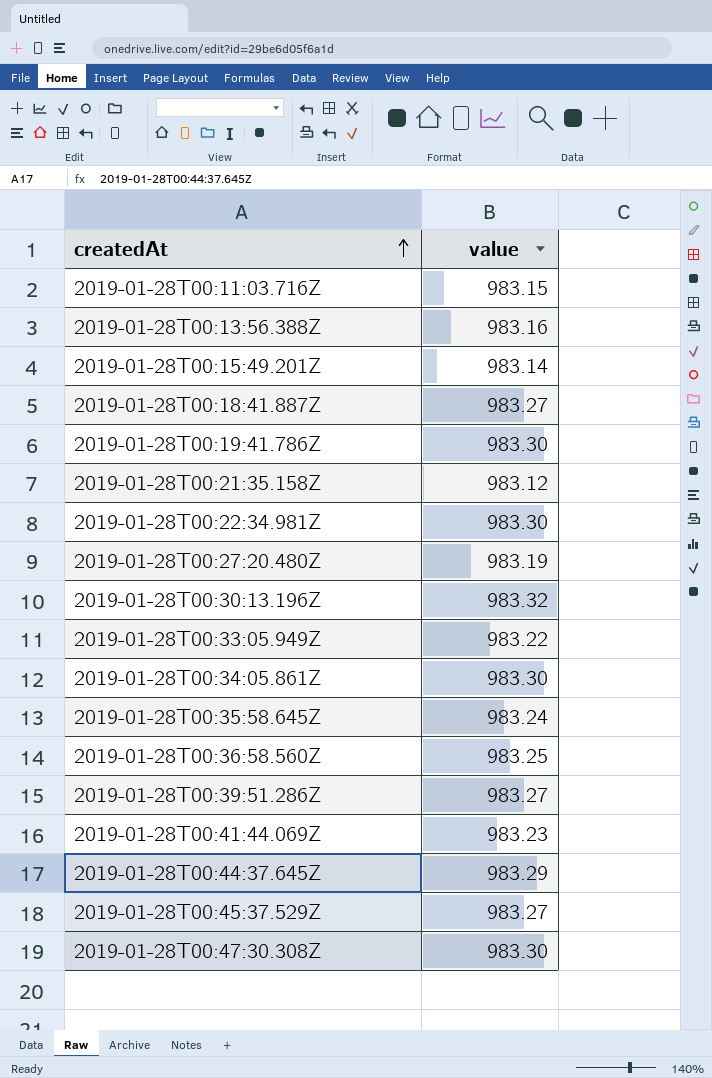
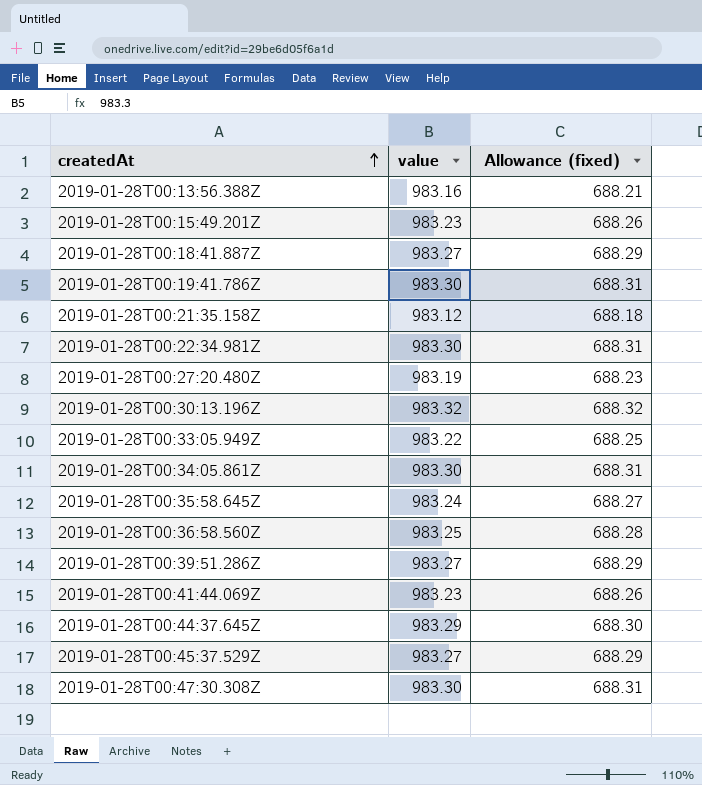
column Allowance (fixed) | formula: none -> [value] * 0.7
row 2019-01-28T00:11:03.716Z: 983.15 -> none
2019-01-28T00:15:49.201Z | value: 983.14 -> 983.23

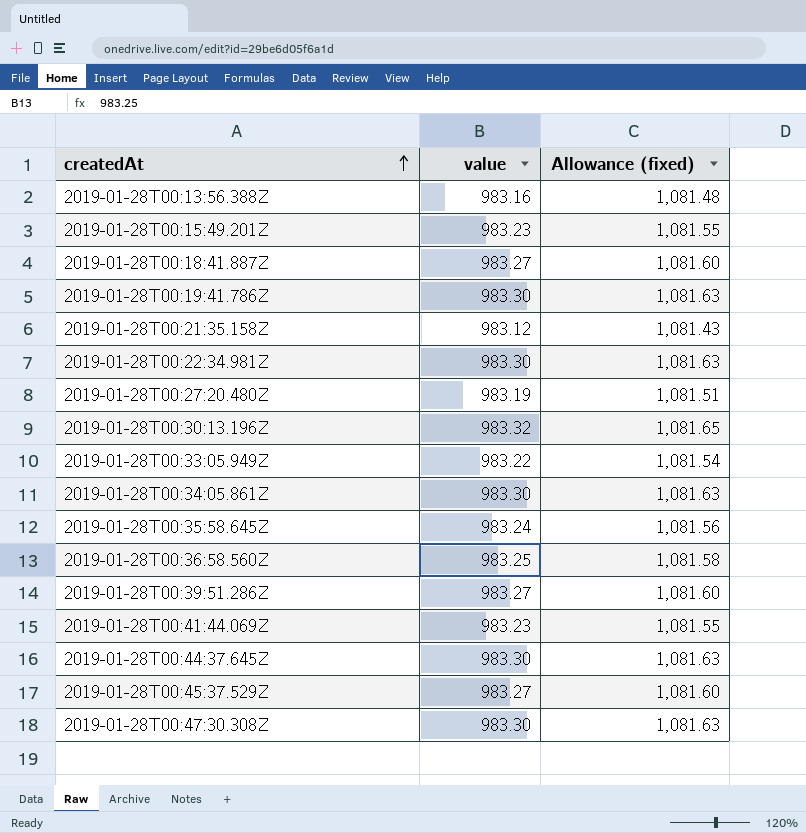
column Allowance (fixed) | formula: [value] * 0.7 -> [value] * 1.1
2019-01-28T00:44:37.645Z | value: 983.29 -> 983.30

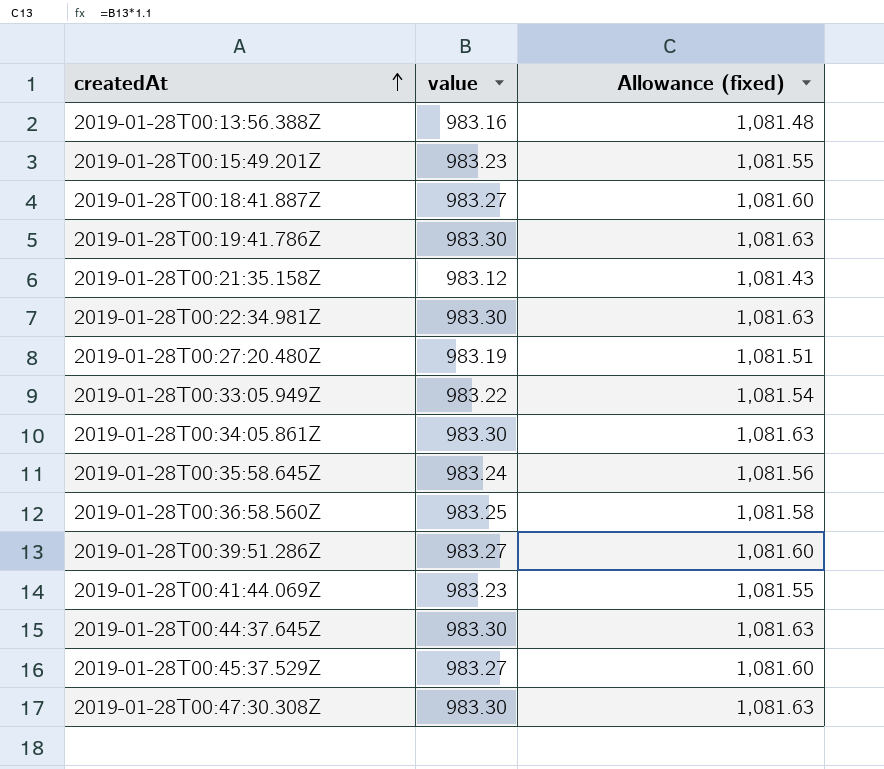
row 2019-01-28T00:30:13.196Z: 983.32 | 1,081.65 -> none

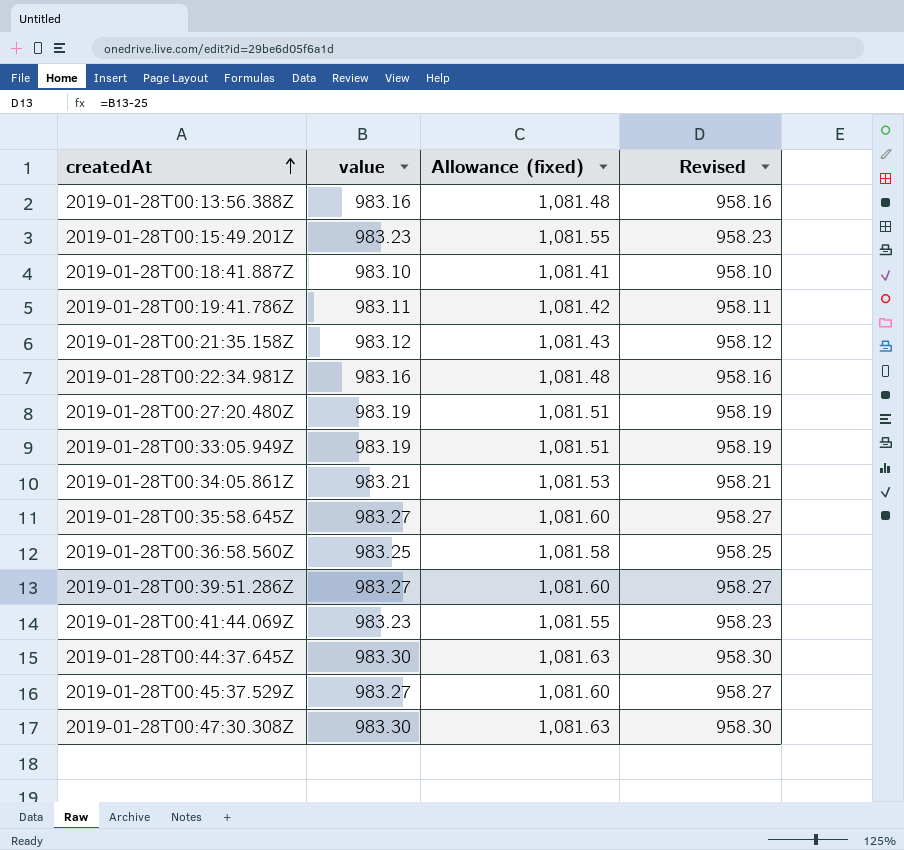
column Revised | formula: none -> [value] - 25
2019-01-28T00:18:41.887Z | value: 983.27 -> 983.10
2019-01-28T00:18:41.887Z | Allowance (fixed): 1,081.60 -> 1,081.41
2019-01-28T00:19:41.786Z | value: 983.30 -> 983.11
2019-01-28T00:19:41.786Z | Allowance (fixed): 1,081.63 -> 1,081.42
2019-01-28T00:22:34.981Z | value: 983.30 -> 983.16
2019-01-28T00:22:34.981Z | Allowance (fixed): 1,081.63 -> 1,081.48
2019-01-28T00:33:05.949Z | value: 983.22 -> 983.19
2019-01-28T00:33:05.949Z | Allowance (fixed): 1,081.54 -> 1,081.51
2019-01-28T00:34:05.861Z | value: 983.30 -> 983.21
2019-01-28T00:34:05.861Z | Allowance (fixed): 1,081.63 -> 1,081.53
2019-01-28T00:35:58.645Z | value: 983.24 -> 983.27
2019-01-28T00:35:58.645Z | Allowance (fixed): 1,081.56 -> 1,081.60

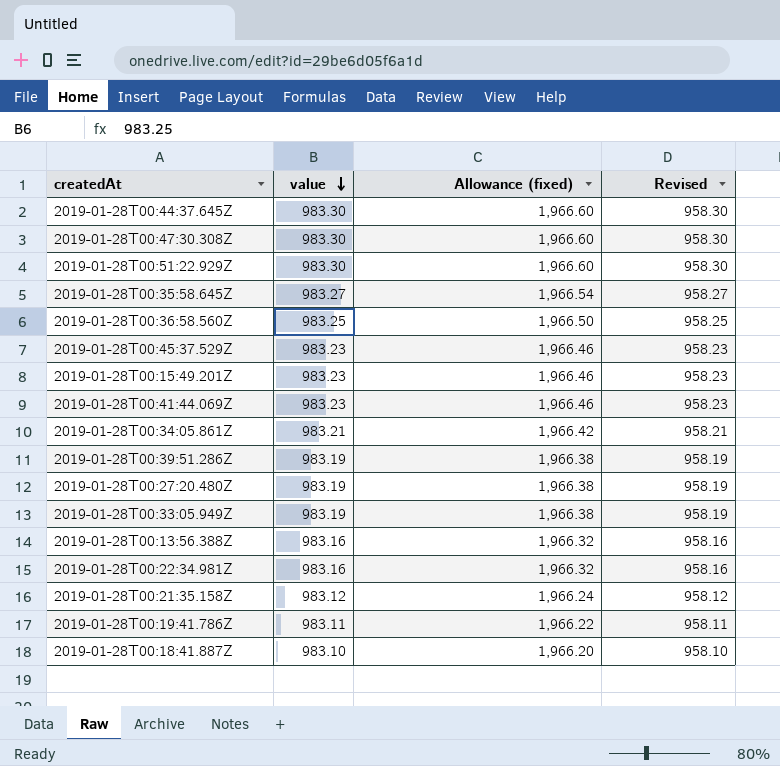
row order: createdAt ascending -> value descending
column Allowance (fixed) | formula: [value] * 1.1 -> [value] * 2
row 2019-01-28T00:51:22.929Z: none -> 983.30 | 1,966.60 | 958.30
2019-01-28T00:45:37.529Z | value: 983.27 -> 983.23
2019-01-28T00:45:37.529Z | Revised: 958.27 -> 958.23
2019-01-28T00:39:51.286Z | value: 983.27 -> 983.19
2019-01-28T00:39:51.286Z | Revised: 958.27 -> 958.19

